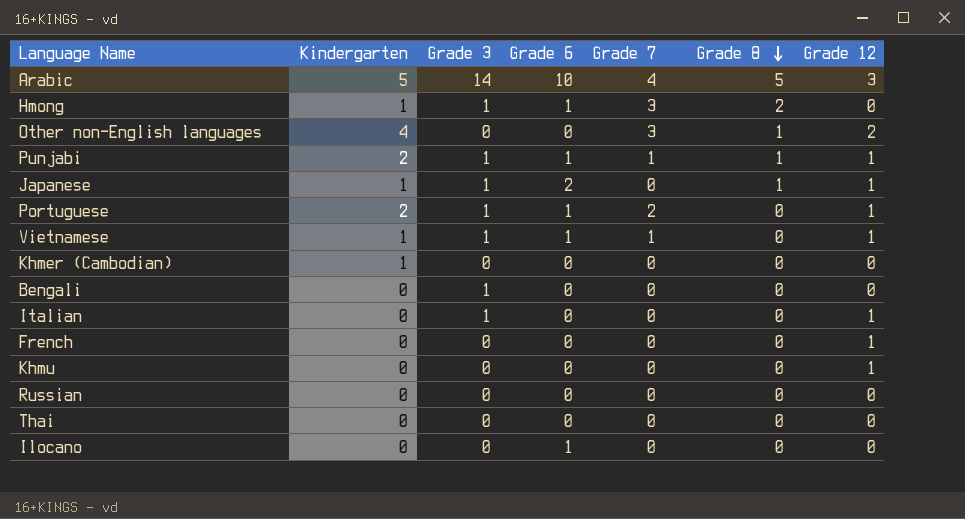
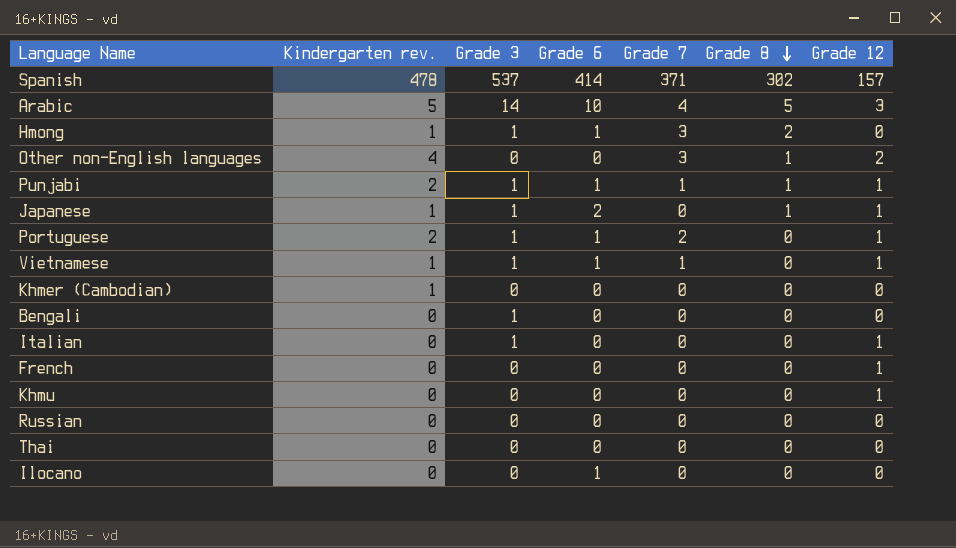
column name: Kindergarten -> Kindergarten rev.
row Spanish: none -> 478 | 537 | 414 | 371 | 302 | 157

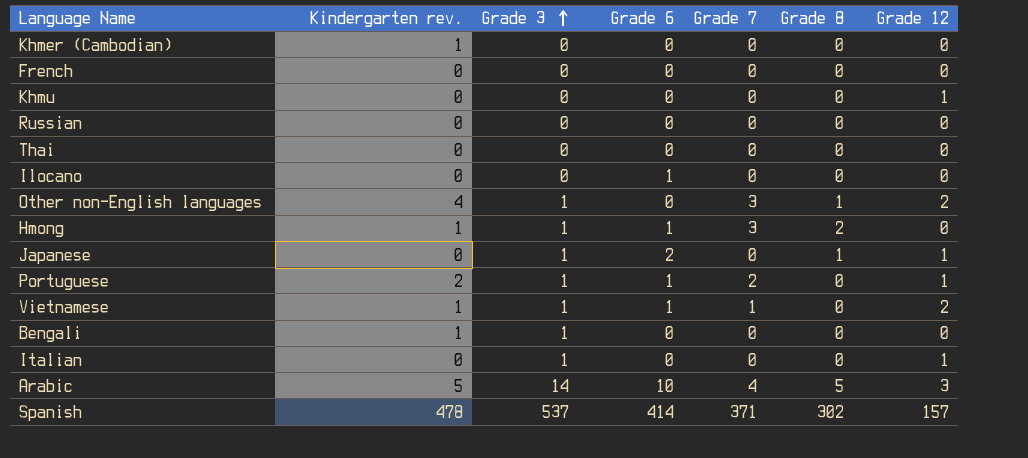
row order: Grade 8 descending -> Grade 3 ascending
row Punjabi: 2 | 1 | 1 | 1 | 1 | 1 -> none
French | Grade 12: 1 -> 0
Other non-English languages | Grade 3: 0 -> 1
Japanese | Kindergarten rev.: 1 -> 0
Vietnamese | Grade 12: 1 -> 2
Bengali | Kindergarten rev.: 0 -> 1

